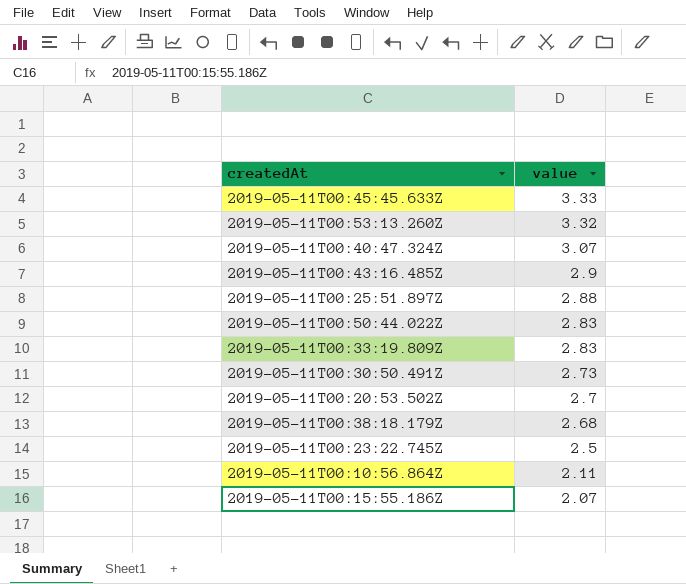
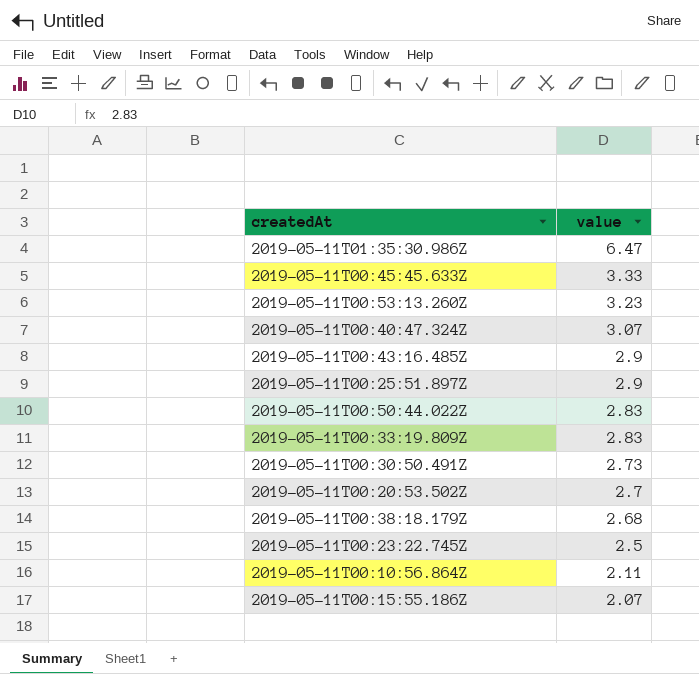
row 2019-05-11T01:35:30.986Z: none -> 6.47
2019-05-11T00:53:13.260Z | value: 3.32 -> 3.23
2019-05-11T00:25:51.897Z | value: 2.88 -> 2.9

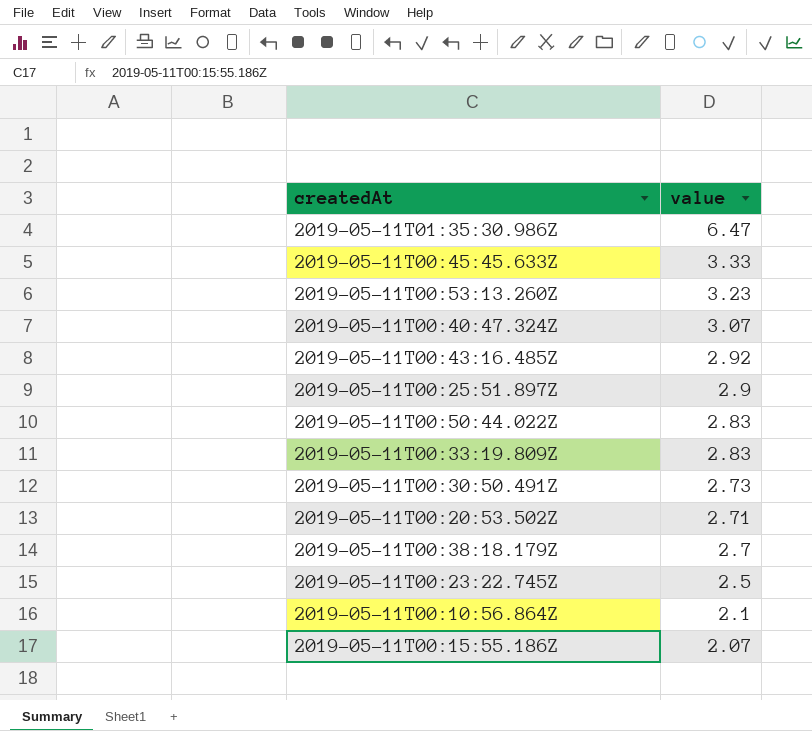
2019-05-11T00:43:16.485Z | value: 2.9 -> 2.92
2019-05-11T00:20:53.502Z | value: 2.7 -> 2.71
2019-05-11T00:38:18.179Z | value: 2.68 -> 2.7
2019-05-11T00:10:56.864Z | value: 2.11 -> 2.1

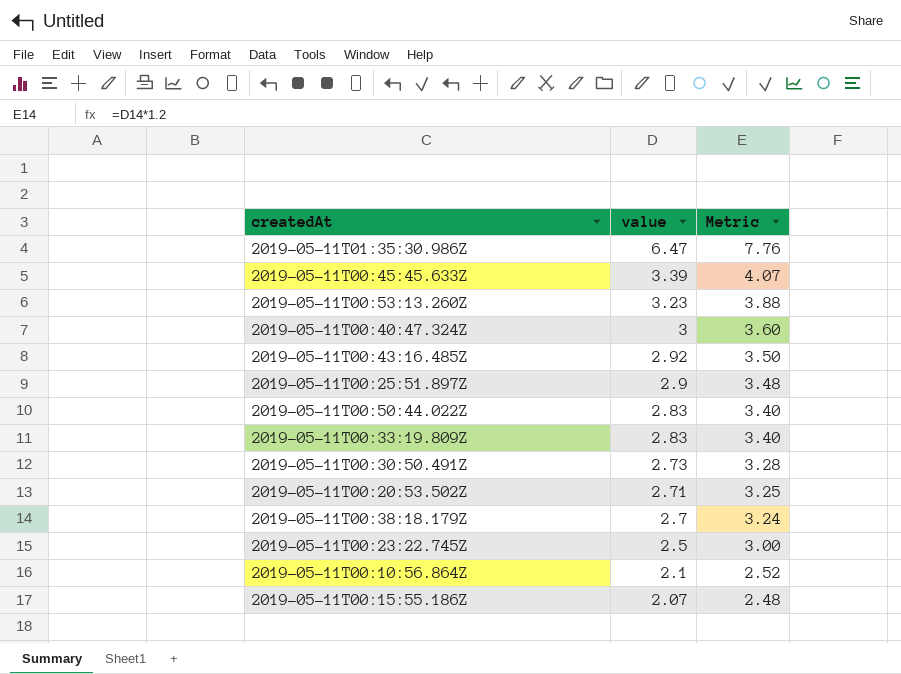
column Metric | formula: none -> [value] * 1.2
2019-05-11T00:45:45.633Z | value: 3.33 -> 3.39
2019-05-11T00:40:47.324Z | value: 3.07 -> 3

